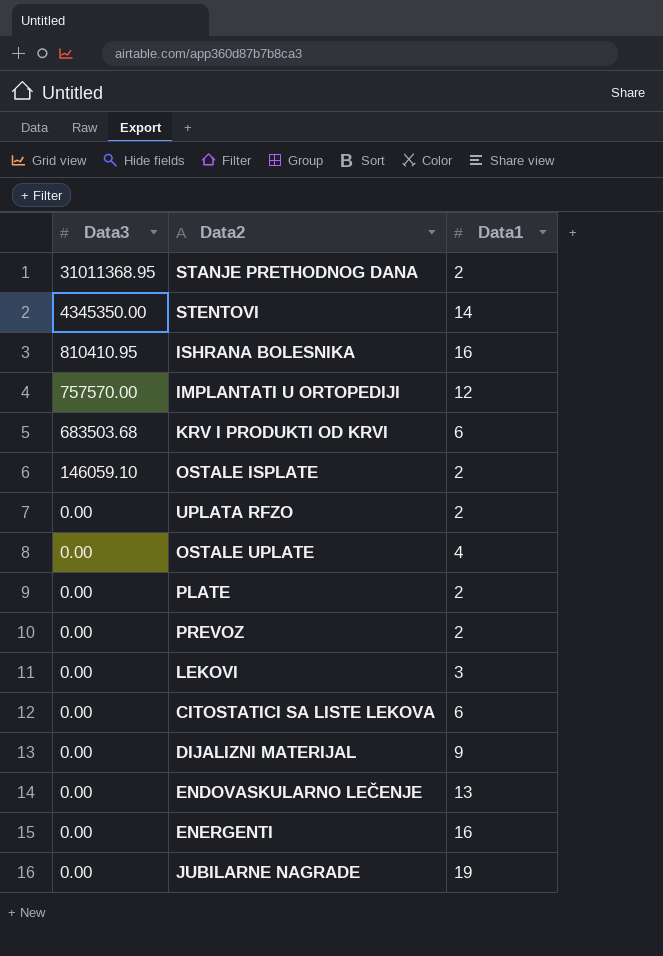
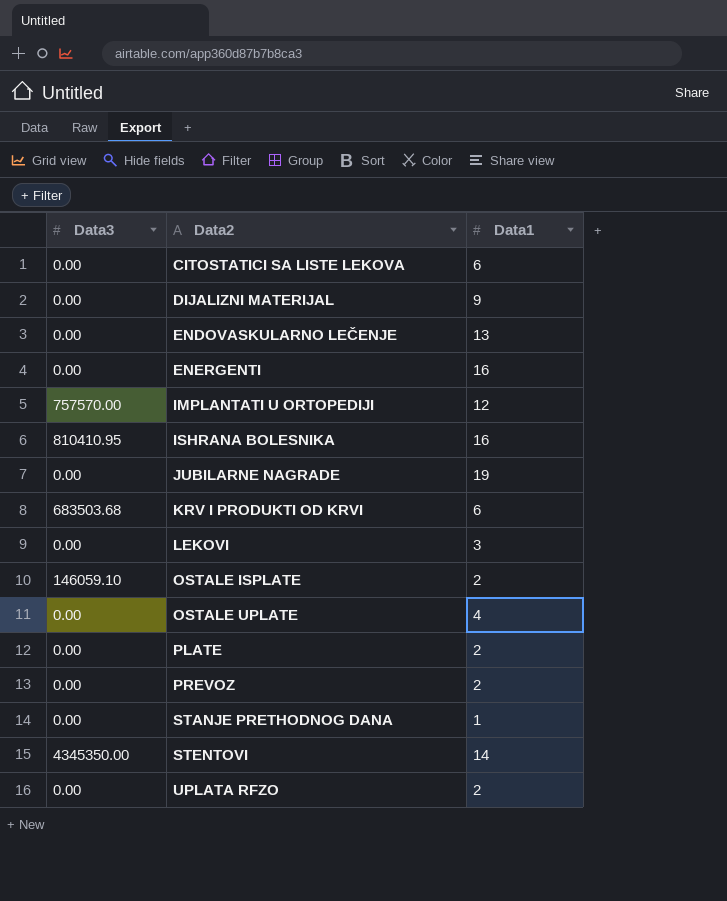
row order: Data3 descending -> Data2 ascending
STANJE PRETHODNOG DANA | Data3: 31011368.95 -> 0.00
STANJE PRETHODNOG DANA | Data1: 2 -> 1

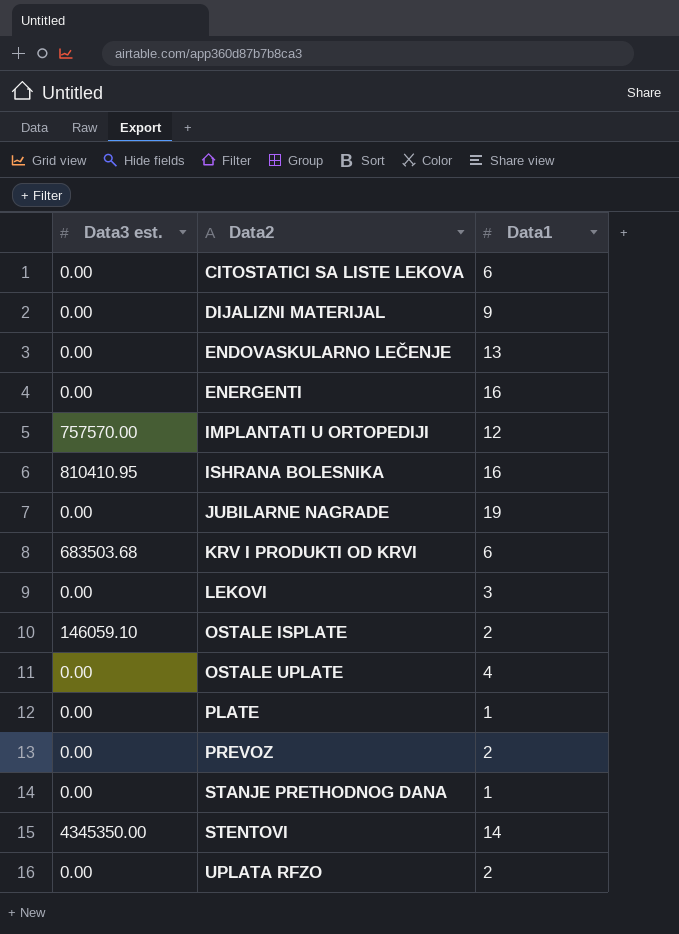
column name: Data3 -> Data3 est.
PLATE | Data1: 2 -> 1

